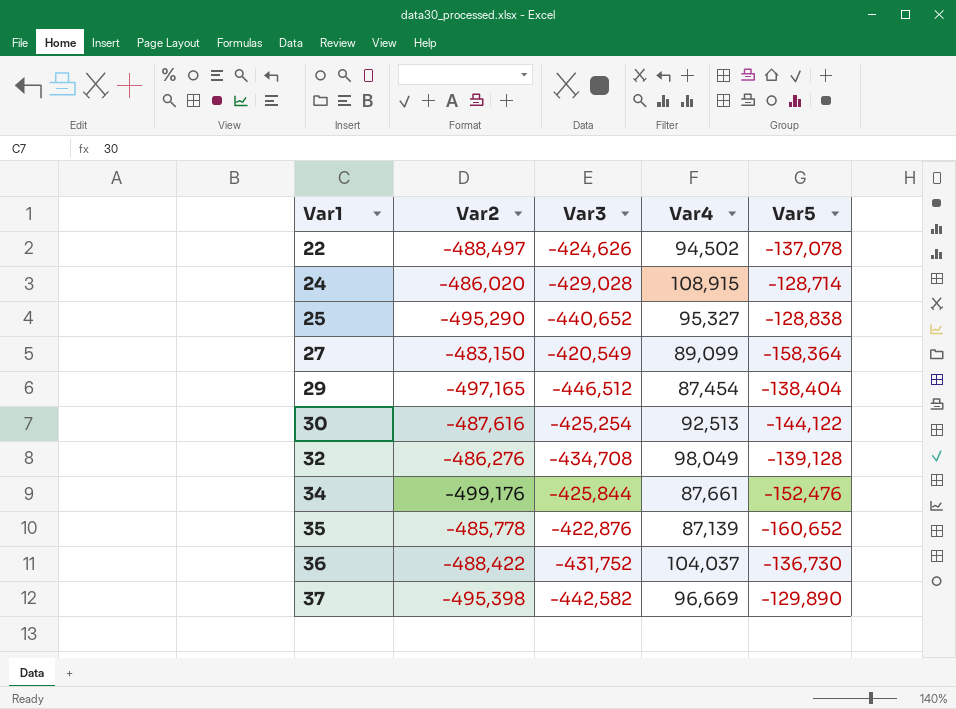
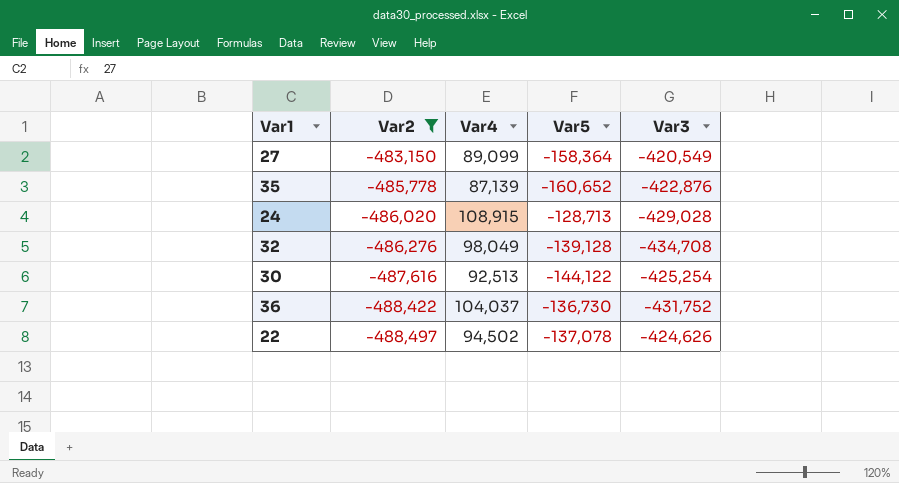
filter: none -> Var2 >= -488,497
row order: Var1 ascending -> Var2 descending
column Var3 | position: 3 -> 5
24 | Var5: -128,714 -> -128,713

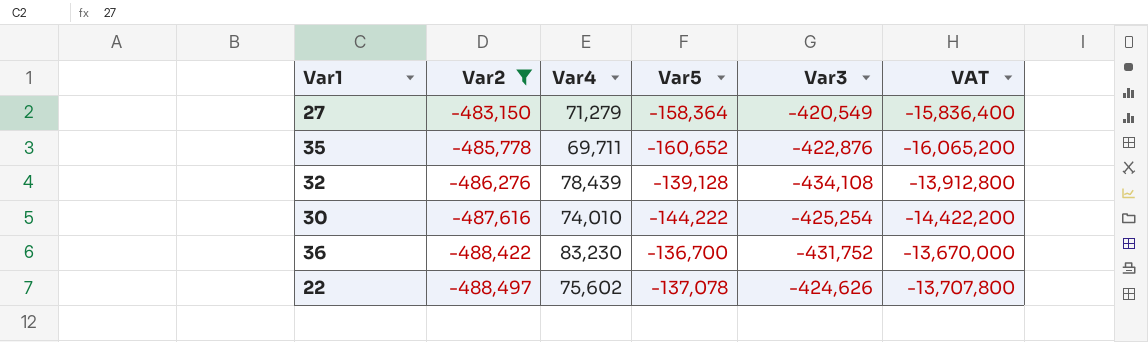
column VAT | formula: none -> [Var5] * 100
row 24: -486,020 | 108,915 | -128,713 | -429,028 -> none
27 | Var4: 89,099 -> 71,279
35 | Var4: 87,139 -> 69,711
32 | Var4: 98,049 -> 78,439
32 | Var3: -434,708 -> -434,108
30 | Var4: 92,513 -> 74,010
30 | Var5: -144,122 -> -144,222
36 | Var4: 104,037 -> 83,230
36 | Var5: -136,730 -> -136,700
22 | Var4: 94,502 -> 75,602

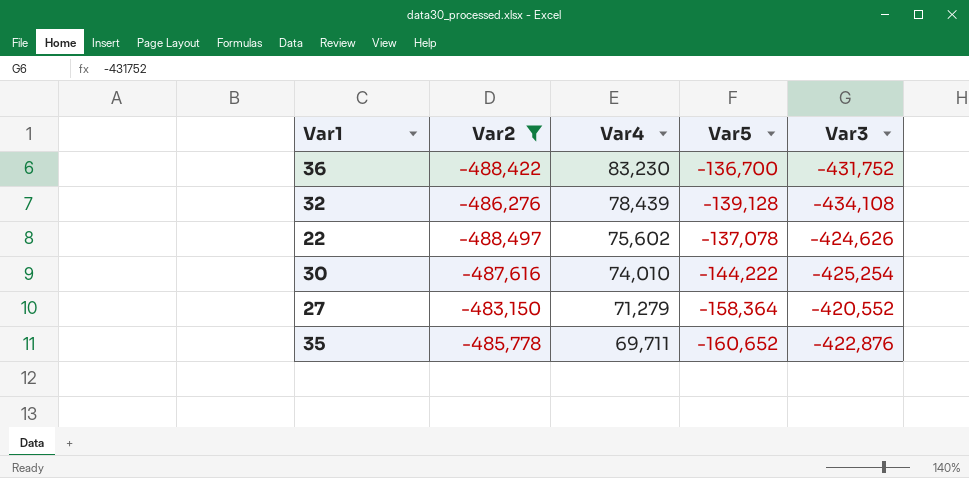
row order: Var2 descending -> Var4 descending
column VAT | formula: [Var5] * 100 -> none
27 | Var3: -420,549 -> -420,552

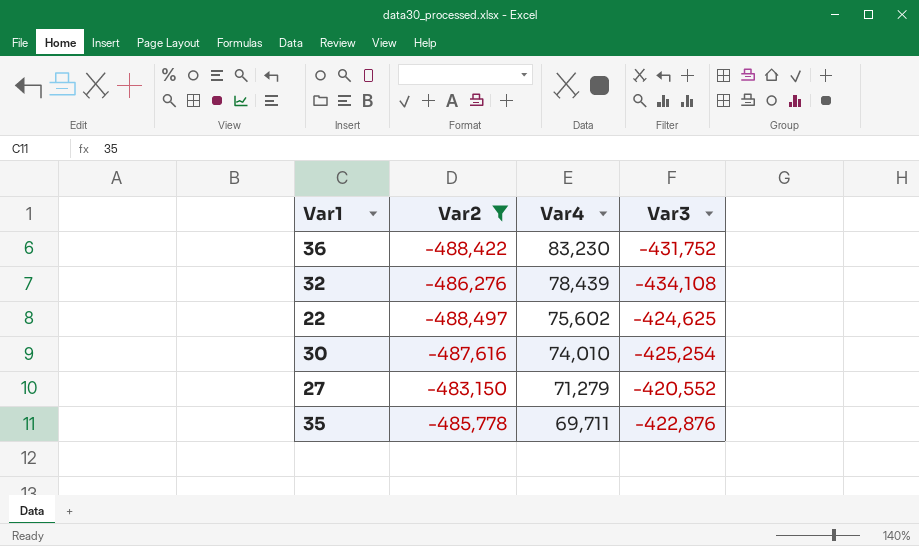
column Var5 | position: 4 -> none
22 | Var3: -424,626 -> -424,625

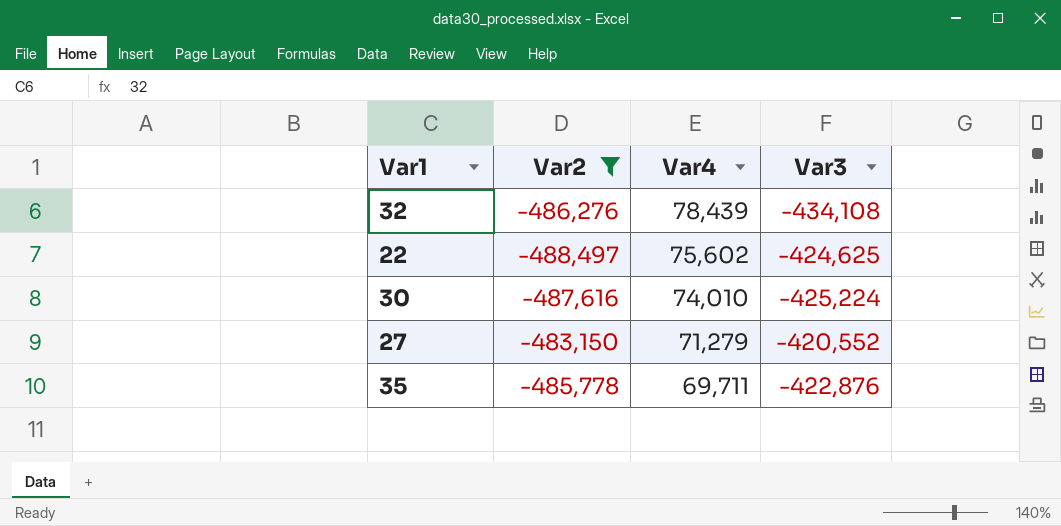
row 36: -488,422 | 83,230 | -431,752 -> none
30 | Var3: -425,254 -> -425,224

